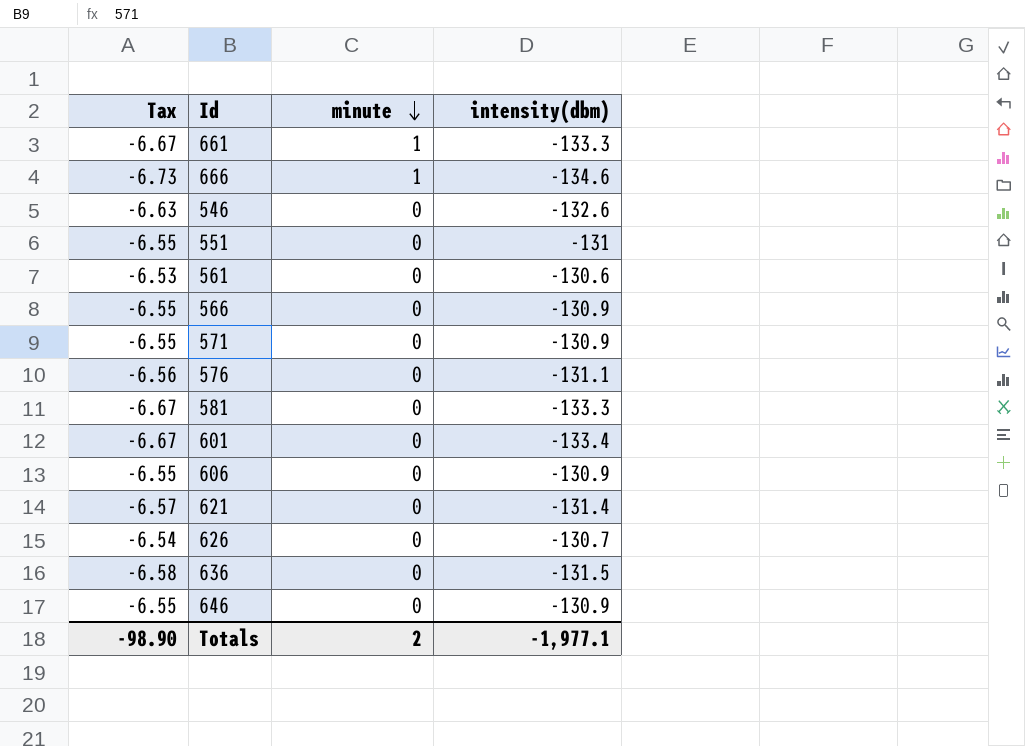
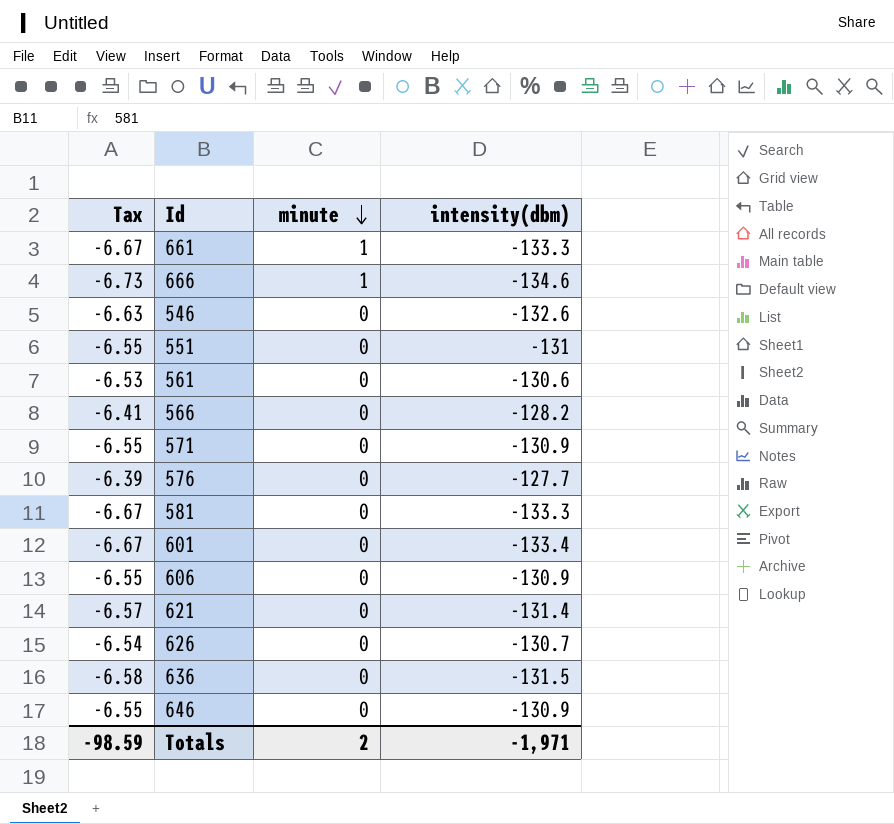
566 | Tax: -6.55 -> -6.41
566 | intensity(dbm): -130.9 -> -128.2
576 | Tax: -6.56 -> -6.39
576 | intensity(dbm): -131.1 -> -127.7
Totals | Tax: -98.90 -> -98.59
Totals | intensity(dbm): -1,977.1 -> -1,971

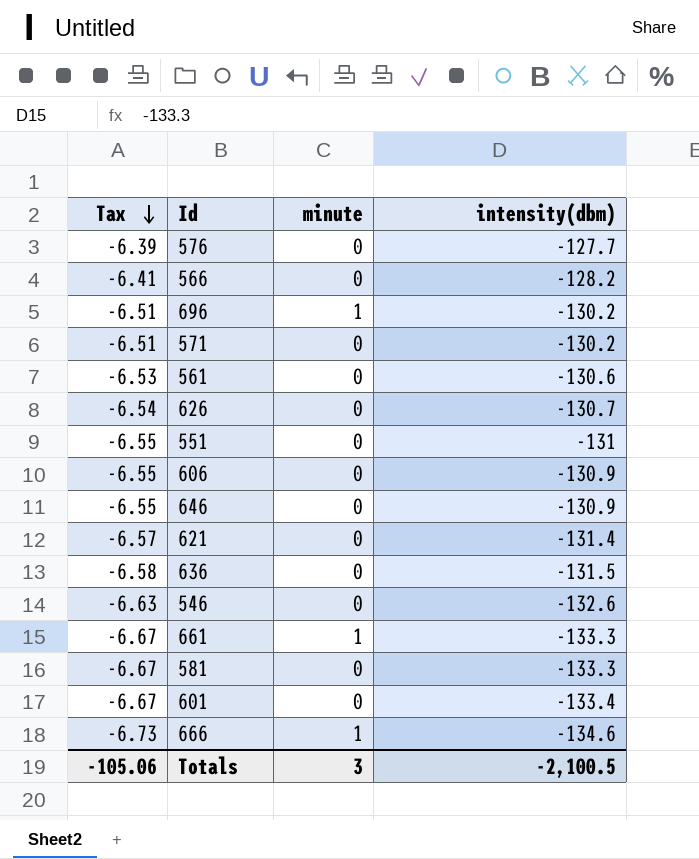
row order: minute descending -> Tax descending
row 696: none -> -6.51 | 1 | -130.2
571 | Tax: -6.55 -> -6.51
571 | intensity(dbm): -130.9 -> -130.2
Totals | Tax: -98.59 -> -105.06
Totals | minute: 2 -> 3
Totals | intensity(dbm): -1,971 -> -2,100.5

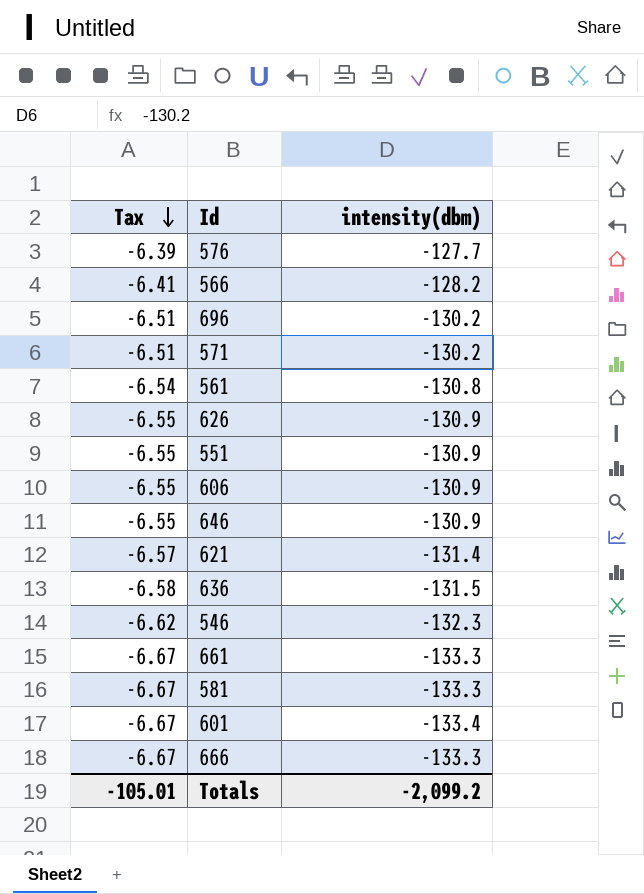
column minute | position: 3 -> none
561 | Tax: -6.53 -> -6.54
561 | intensity(dbm): -130.6 -> -130.8
626 | Tax: -6.54 -> -6.55
626 | intensity(dbm): -130.7 -> -130.9
551 | intensity(dbm): -131 -> -130.9
546 | Tax: -6.63 -> -6.62
546 | intensity(dbm): -132.6 -> -132.3
666 | Tax: -6.73 -> -6.67
666 | intensity(dbm): -134.6 -> -133.3
Totals | Tax: -105.06 -> -105.01
Totals | intensity(dbm): -2,100.5 -> -2,099.2

